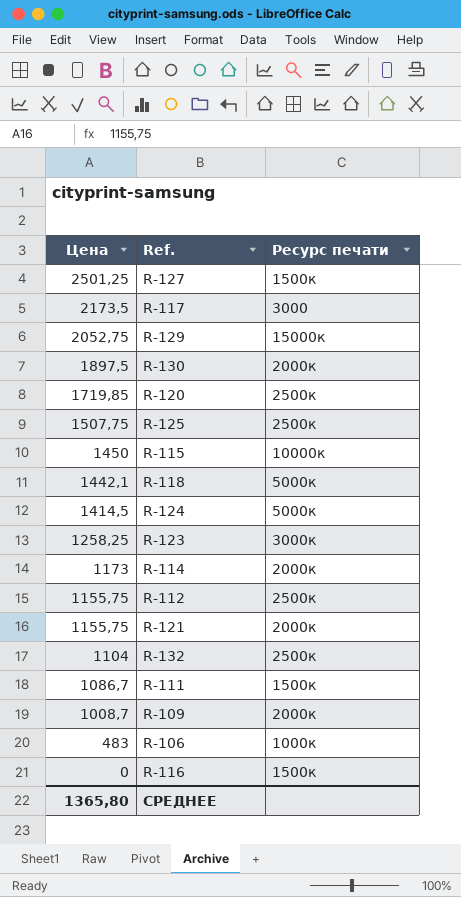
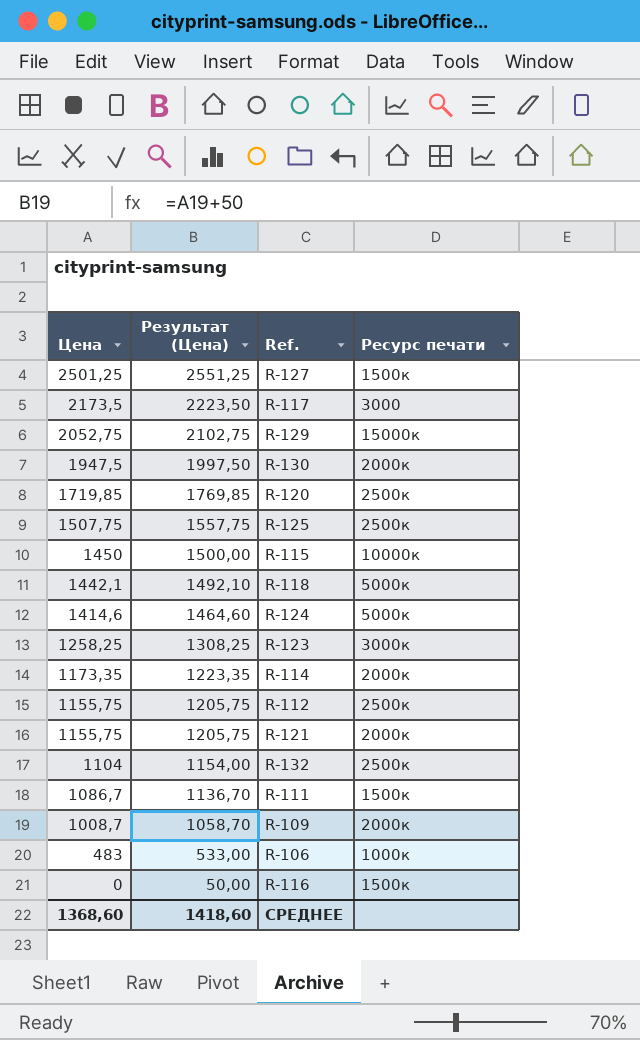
column Результат (Цена) | formula: none -> [Цена] + 50
R-130 | Цена: 1897,5 -> 1947,5
R-124 | Цена: 1414,5 -> 1414,6
R-114 | Цена: 1173 -> 1173,35
СРЕДНЕЕ | Цена: 1365,80 -> 1368,60

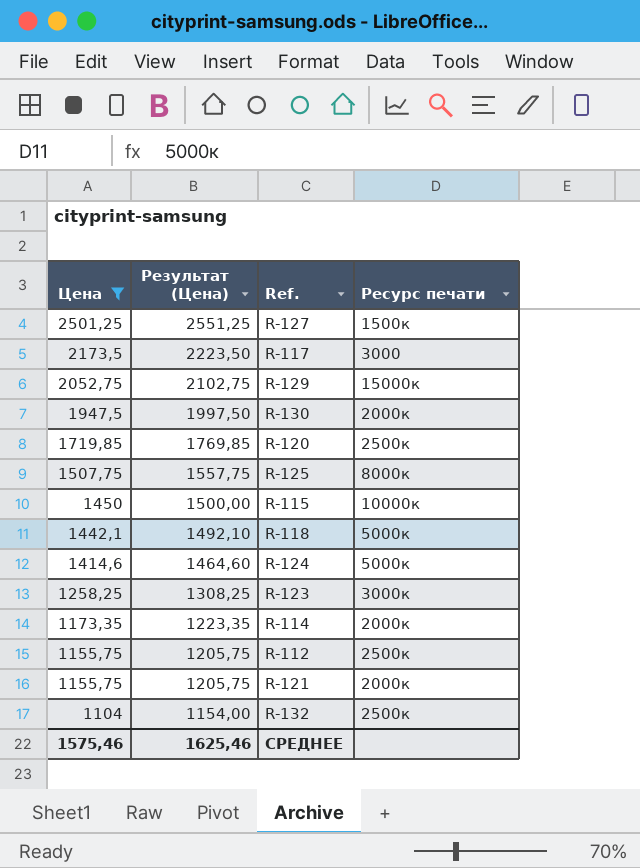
filter: none -> Цена >= 1104
R-125 | Ресурс печати: 2500к -> 8000к
СРЕДНЕЕ | Цена: 1368,60 -> 1575,46
СРЕДНЕЕ | Результат (Цена): 1418,60 -> 1625,46

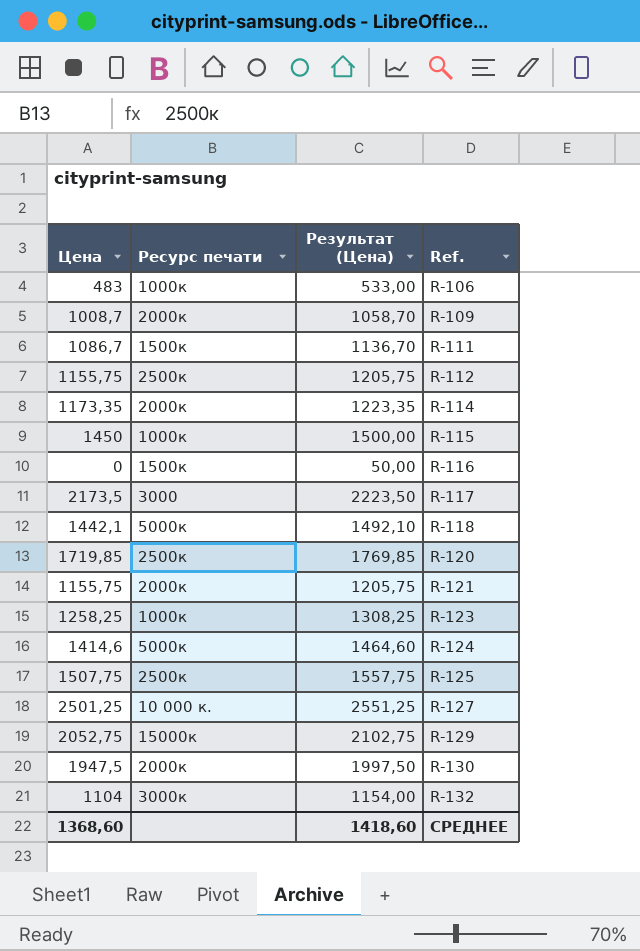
filter: Цена >= 1104 -> none
row order: Цена descending -> Ref. ascending
column Ресурс печати | position: 4 -> 2
R-115 | Ресурс печати: 10000к -> 1000к
R-123 | Ресурс печати: 3000к -> 1000к
R-125 | Ресурс печати: 8000к -> 2500к
R-127 | Ресурс печати: 1500к -> 10 000 к.
R-132 | Ресурс печати: 2500к -> 3000к
СРЕДНЕЕ | Цена: 1575,46 -> 1368,60
СРЕДНЕЕ | Результат (Цена): 1625,46 -> 1418,60

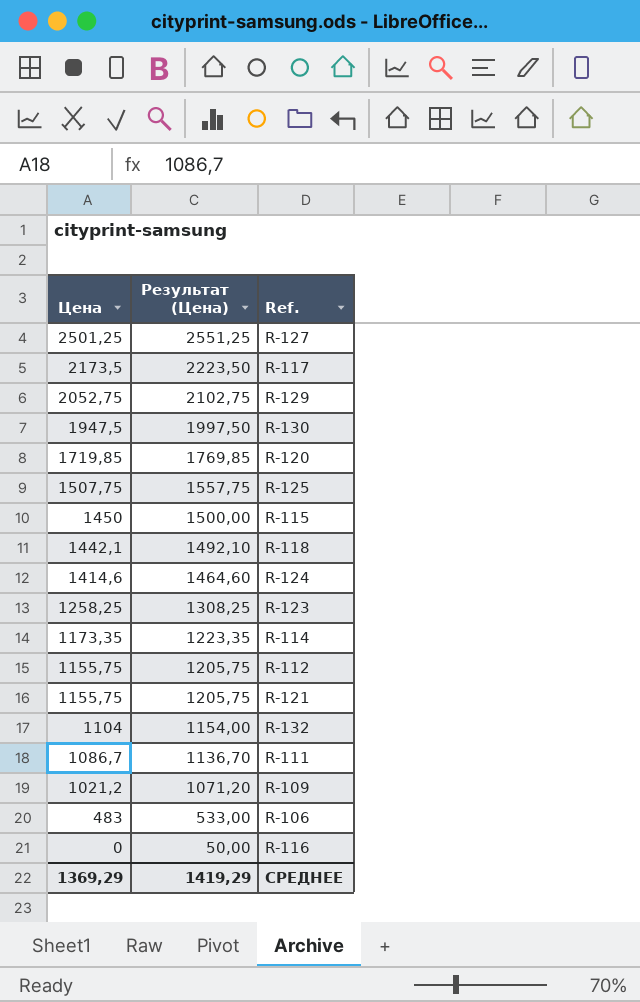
row order: Ref. ascending -> Цена descending
column Ресурс печати | position: 2 -> none
R-109 | Цена: 1008,7 -> 1021,2
R-109 | Результат (Цена): 1058,70 -> 1071,20
СРЕДНЕЕ | Цена: 1368,60 -> 1369,29
СРЕДНЕЕ | Результат (Цена): 1418,60 -> 1419,29

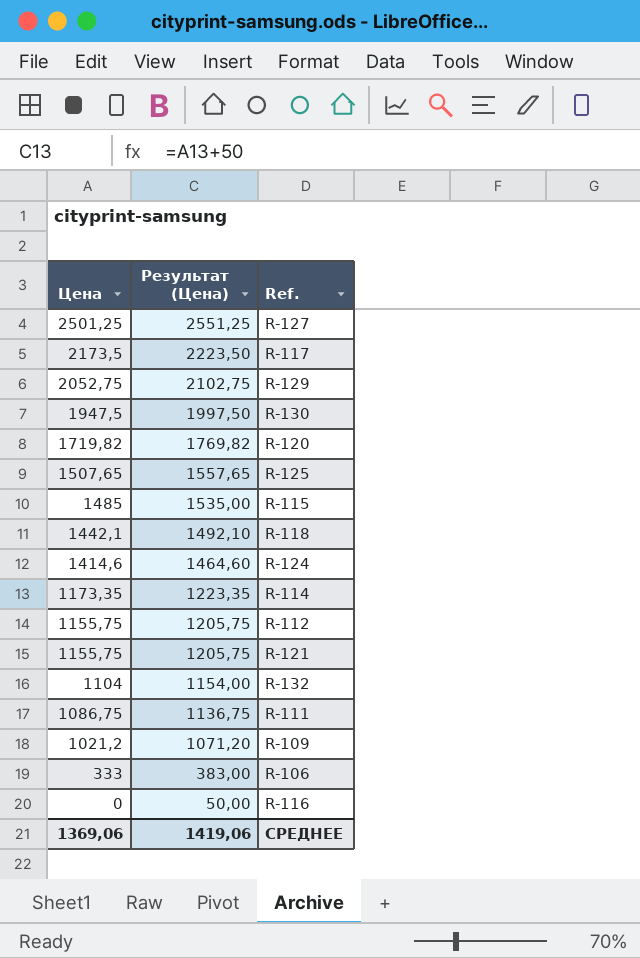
row R-123: 1258,25 | 1308,25 -> none
R-120 | Цена: 1719,85 -> 1719,82
R-120 | Результат (Цена): 1769,85 -> 1769,82
R-125 | Цена: 1507,75 -> 1507,65
R-125 | Результат (Цена): 1557,75 -> 1557,65
R-115 | Цена: 1450 -> 1485
R-115 | Результат (Цена): 1500,00 -> 1535,00
R-111 | Цена: 1086,7 -> 1086,75
R-111 | Результат (Цена): 1136,70 -> 1136,75
R-106 | Цена: 483 -> 333
R-106 | Результат (Цена): 533,00 -> 383,00
СРЕДНЕЕ | Цена: 1369,29 -> 1369,06
СРЕДНЕЕ | Результат (Цена): 1419,29 -> 1419,06

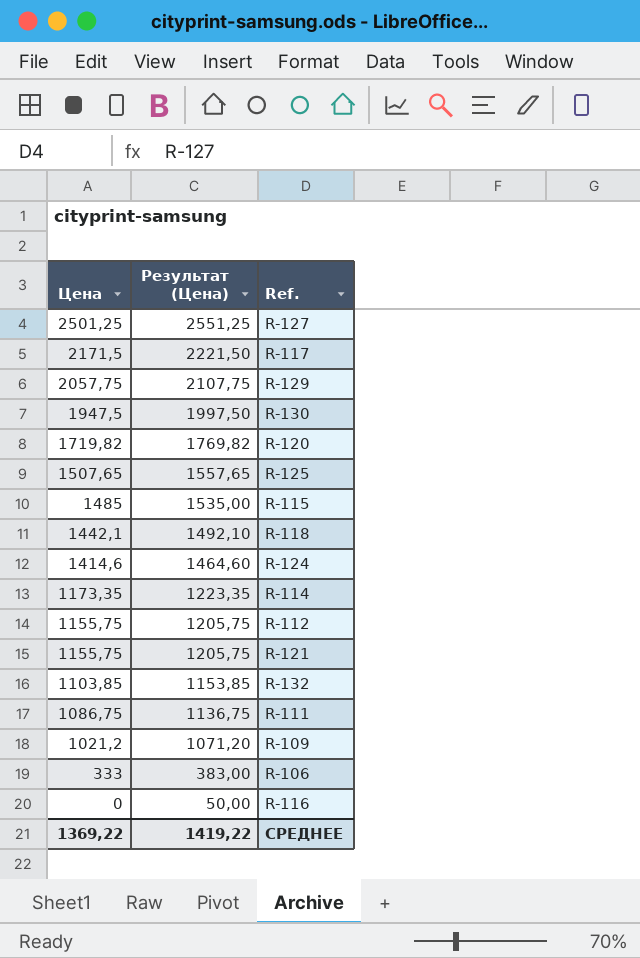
R-117 | Цена: 2173,5 -> 2171,5
R-117 | Результат (Цена): 2223,50 -> 2221,50
R-129 | Цена: 2052,75 -> 2057,75
R-129 | Результат (Цена): 2102,75 -> 2107,75
R-132 | Цена: 1104 -> 1103,85
R-132 | Результат (Цена): 1154,00 -> 1153,85
СРЕДНЕЕ | Цена: 1369,06 -> 1369,22
СРЕДНЕЕ | Результат (Цена): 1419,06 -> 1419,22

